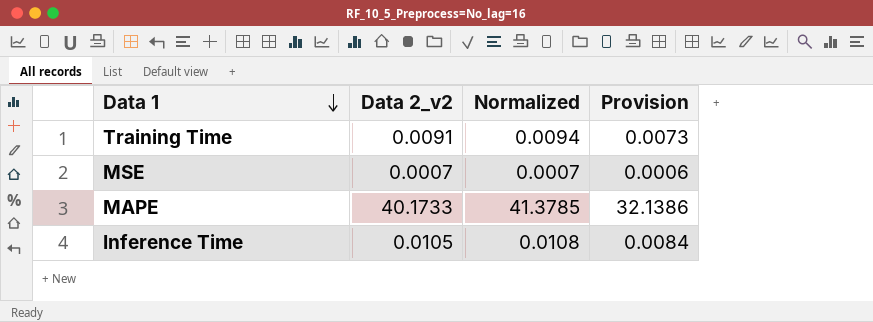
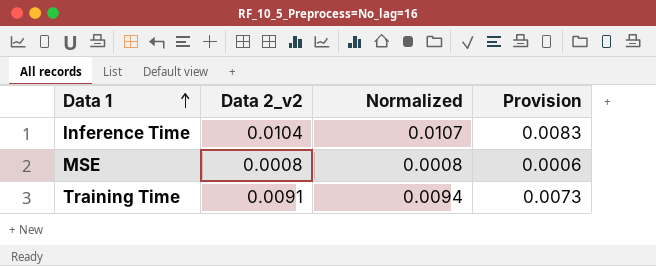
row order: Data 1 descending -> Data 1 ascending
row MAPE: 40.1733 | 41.3785 | 32.1386 -> none
Inference Time | Data 2_v2: 0.0105 -> 0.0104
Inference Time | Normalized: 0.0108 -> 0.0107
Inference Time | Provision: 0.0084 -> 0.0083
MSE | Data 2_v2: 0.0007 -> 0.0008
MSE | Normalized: 0.0007 -> 0.0008

